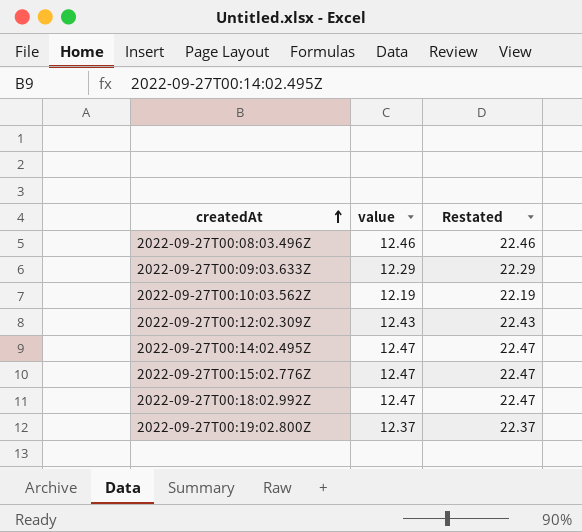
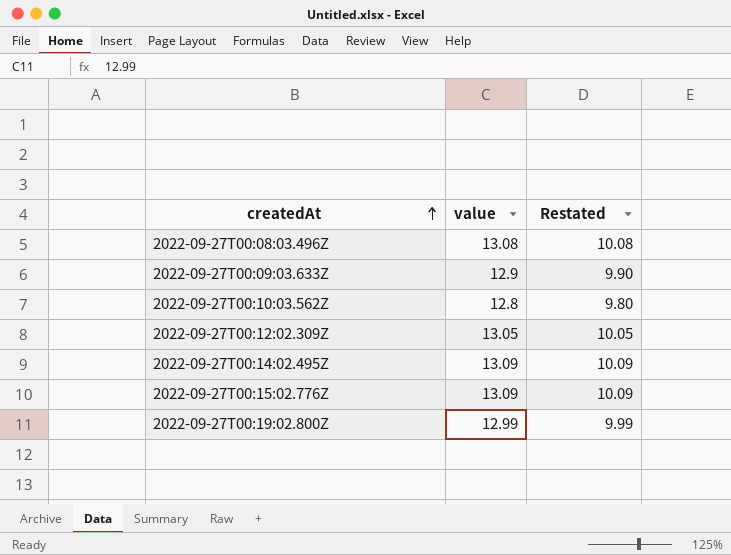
column Restated | formula: [value] + 10 -> [value] - 3
row 2022-09-27T00:18:02.992Z: 12.47 | 22.47 -> none
2022-09-27T00:08:03.496Z | value: 12.46 -> 13.08
2022-09-27T00:09:03.633Z | value: 12.29 -> 12.9
2022-09-27T00:10:03.562Z | value: 12.19 -> 12.8
2022-09-27T00:12:02.309Z | value: 12.43 -> 13.05
2022-09-27T00:14:02.495Z | value: 12.47 -> 13.09
2022-09-27T00:15:02.776Z | value: 12.47 -> 13.09
2022-09-27T00:19:02.800Z | value: 12.37 -> 12.99

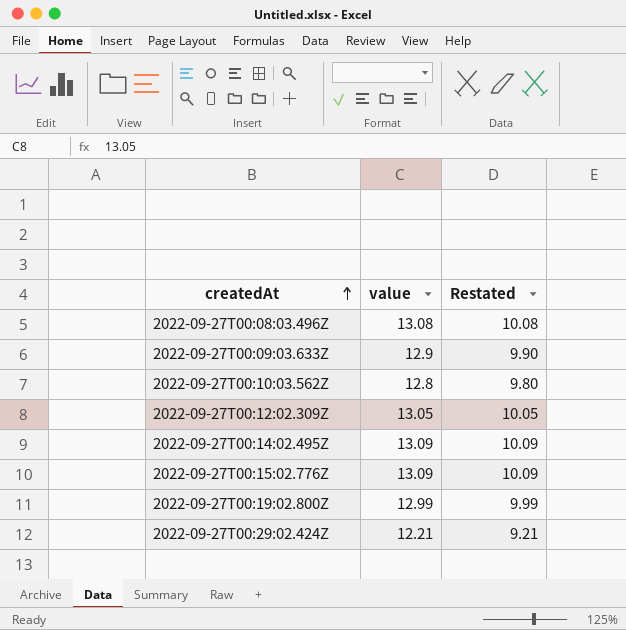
row 2022-09-27T00:29:02.424Z: none -> 12.21 | 9.21

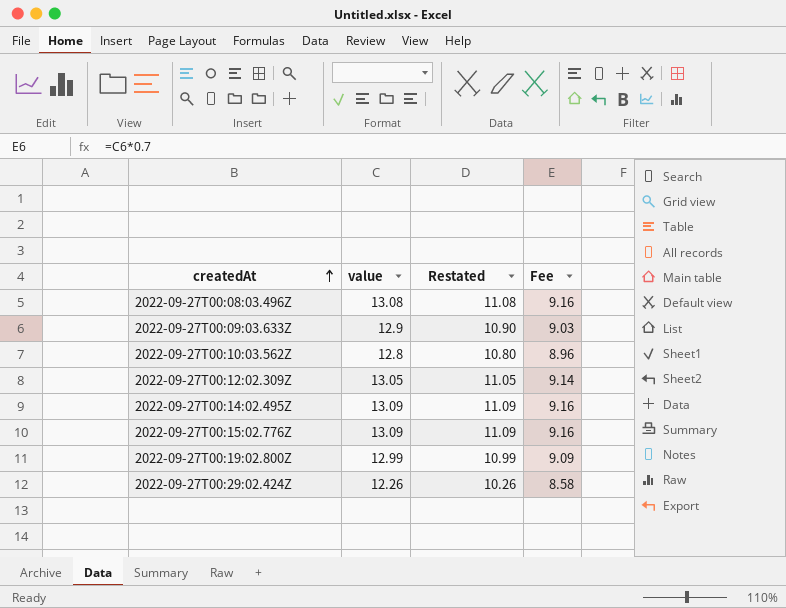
column Restated | formula: [value] - 3 -> [value] - 2
column Fee | formula: none -> [value] * 0.7
2022-09-27T00:29:02.424Z | value: 12.21 -> 12.26

